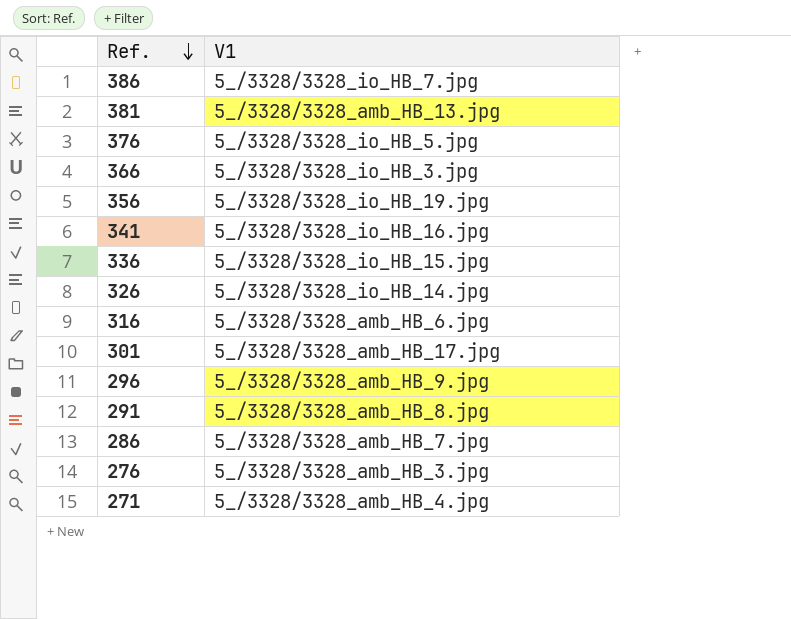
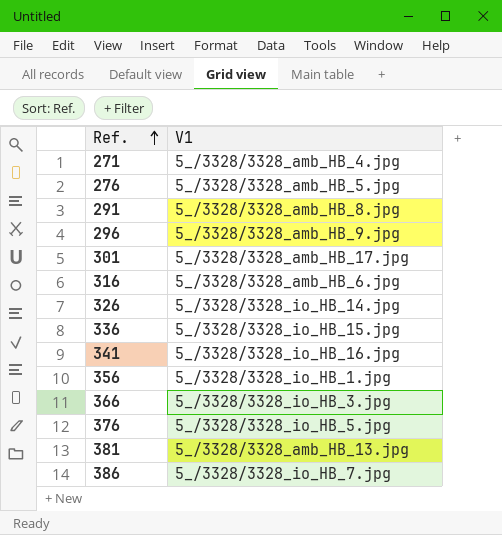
row order: Ref. descending -> Ref. ascending
row 286: 5_/3328/3328_amb_HB_7.jpg -> none
276 | V1: 5_/3328/3328_amb_HB_3.jpg -> 5_/3328/3328_amb_HB_5.jpg
356 | V1: 5_/3328/3328_io_HB_19.jpg -> 5_/3328/3328_io_HB_1.jpg

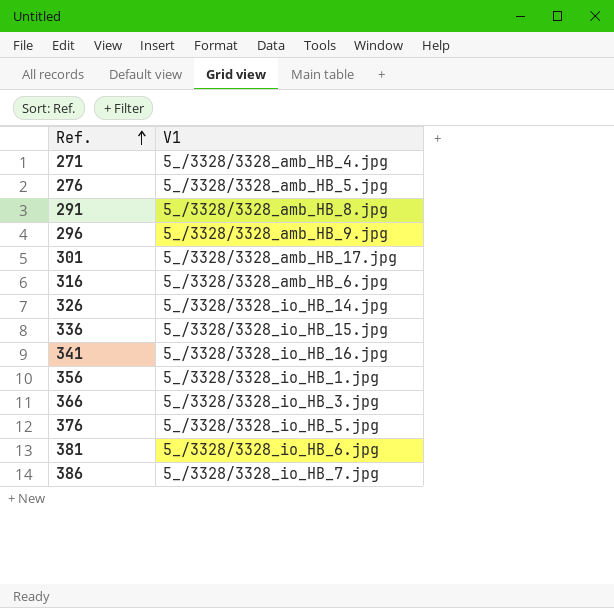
381 | V1: 5_/3328/3328_amb_HB_13.jpg -> 5_/3328/3328_io_HB_6.jpg

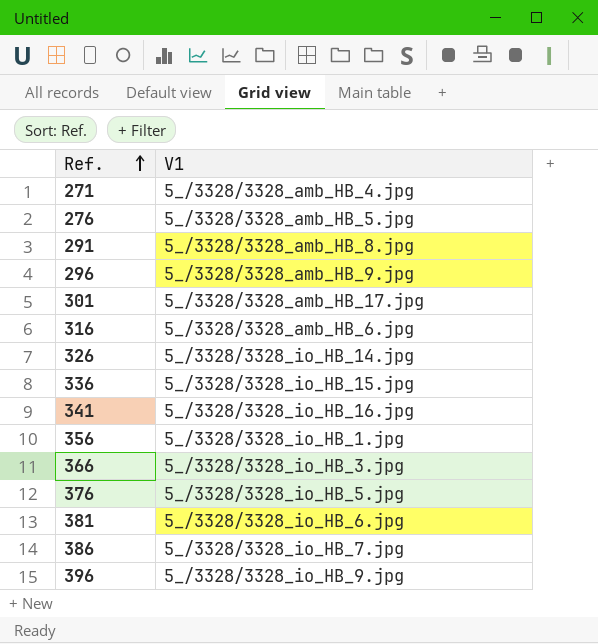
row 396: none -> 5_/3328/3328_io_HB_9.jpg

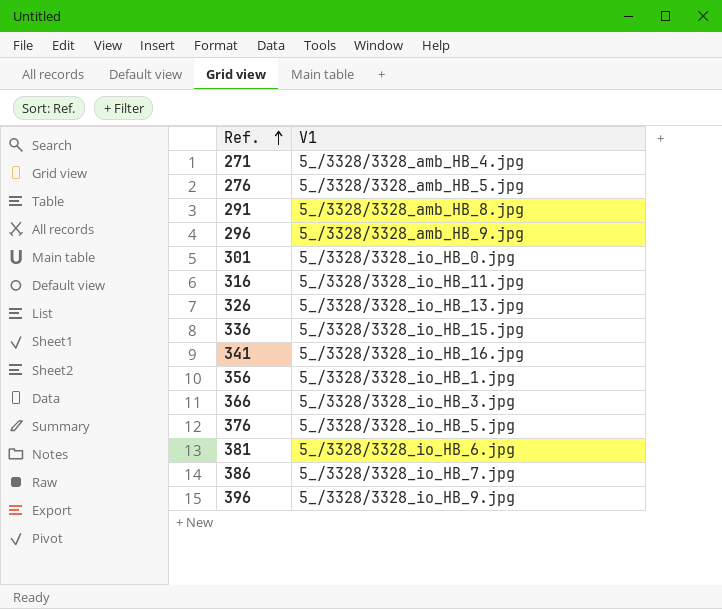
301 | V1: 5_/3328/3328_amb_HB_17.jpg -> 5_/3328/3328_io_HB_0.jpg
316 | V1: 5_/3328/3328_amb_HB_6.jpg -> 5_/3328/3328_io_HB_11.jpg
326 | V1: 5_/3328/3328_io_HB_14.jpg -> 5_/3328/3328_io_HB_13.jpg

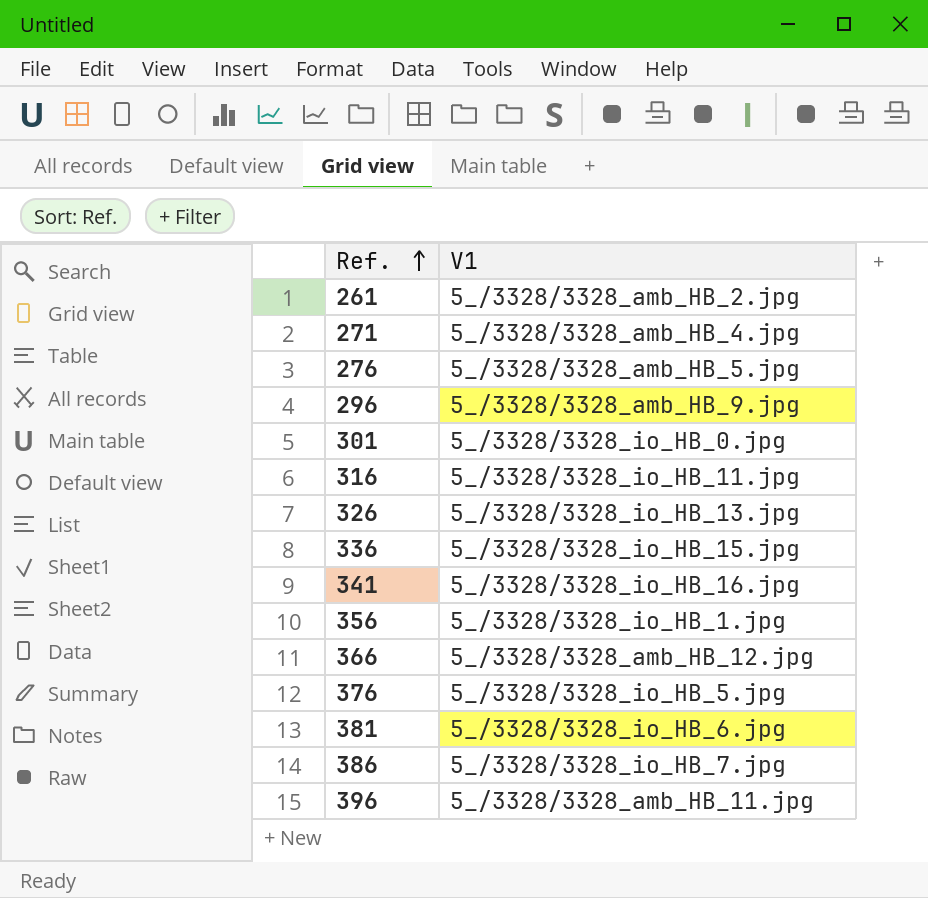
row 291: 5_/3328/3328_amb_HB_8.jpg -> none
row 261: none -> 5_/3328/3328_amb_HB_2.jpg
366 | V1: 5_/3328/3328_io_HB_3.jpg -> 5_/3328/3328_amb_HB_12.jpg
396 | V1: 5_/3328/3328_io_HB_9.jpg -> 5_/3328/3328_amb_HB_11.jpg

